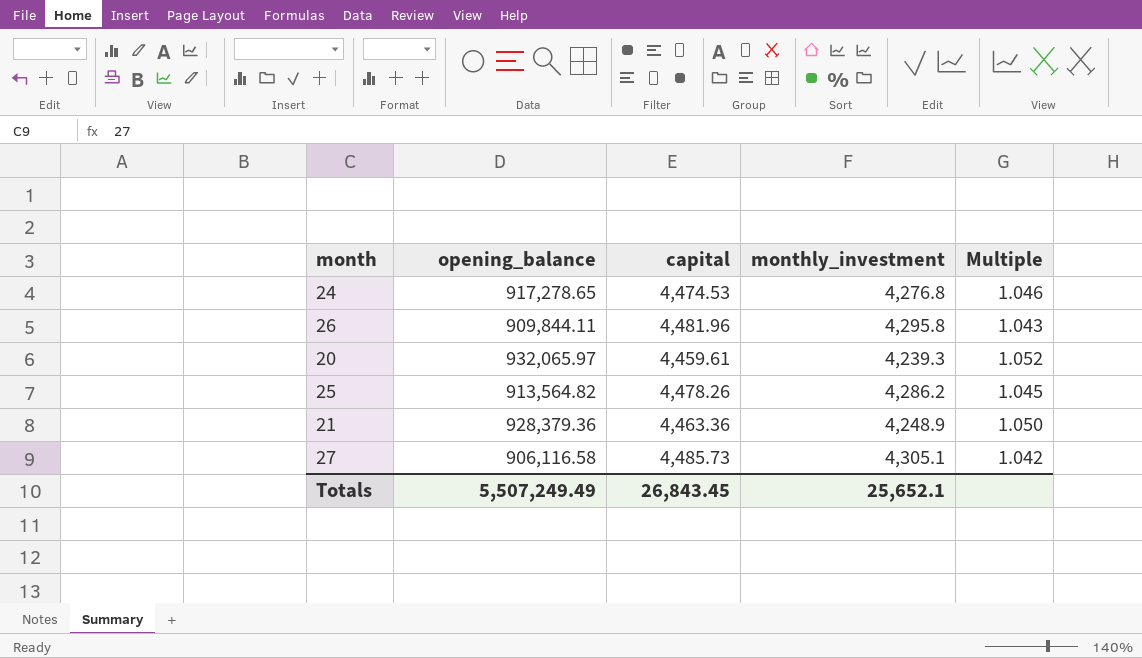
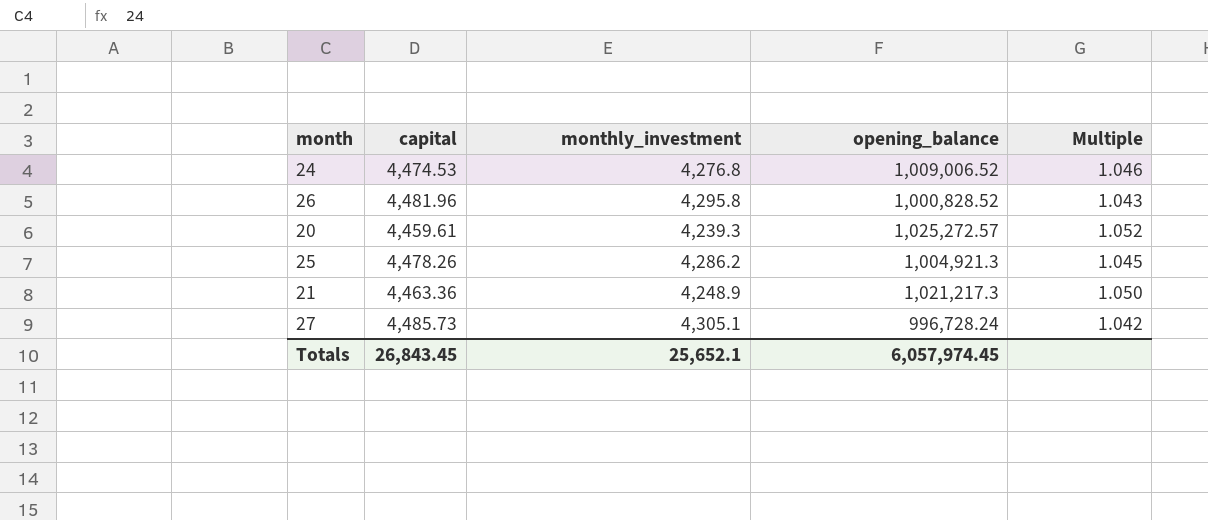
column opening_balance | position: 2 -> 4
24 | opening_balance: 917,278.65 -> 1,009,006.52
26 | opening_balance: 909,844.11 -> 1,000,828.52
20 | opening_balance: 932,065.97 -> 1,025,272.57
25 | opening_balance: 913,564.82 -> 1,004,921.3
21 | opening_balance: 928,379.36 -> 1,021,217.3
27 | opening_balance: 906,116.58 -> 996,728.24
Totals | opening_balance: 5,507,249.49 -> 6,057,974.45

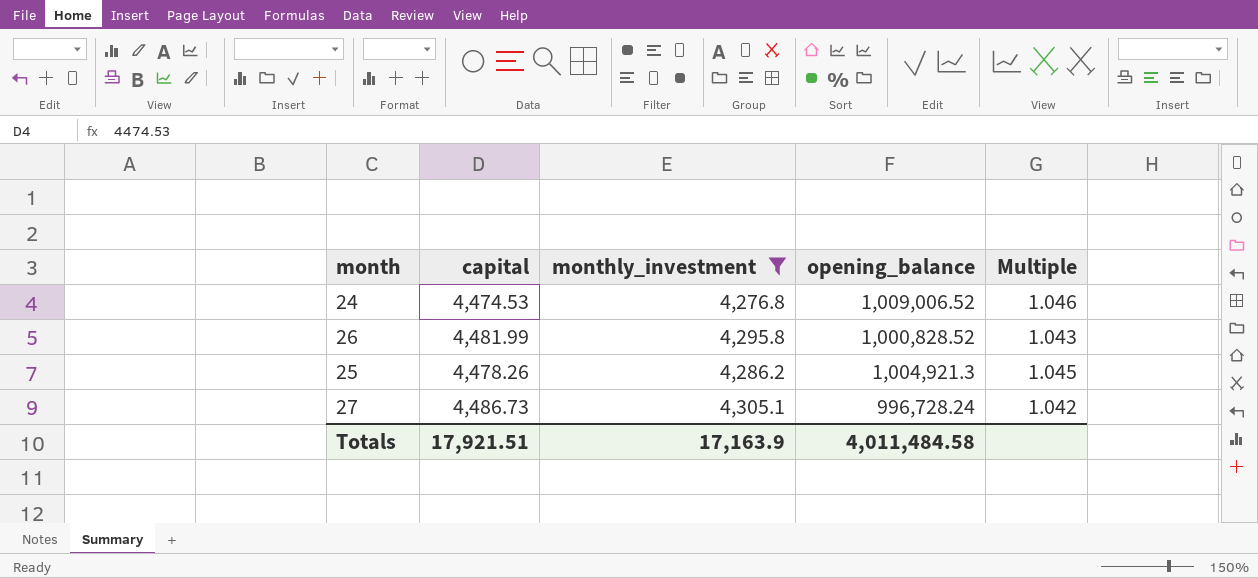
filter: none -> monthly_investment >= 4,276.8
26 | capital: 4,481.96 -> 4,481.99
27 | capital: 4,485.73 -> 4,486.73
Totals | capital: 26,843.45 -> 17,921.51
Totals | monthly_investment: 25,652.1 -> 17,163.9
Totals | opening_balance: 6,057,974.45 -> 4,011,484.58

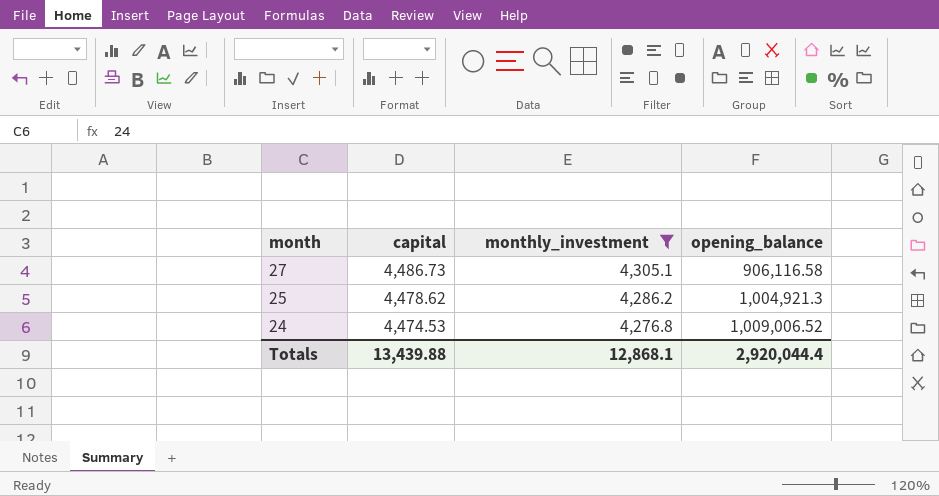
row order: none -> month descending
column Multiple | formula: [capital] / [monthly_investment] -> none
row 26: 4,481.99 | 4,295.8 | 1,000,828.52 | 1.043 -> none
27 | opening_balance: 996,728.24 -> 906,116.58
25 | capital: 4,478.26 -> 4,478.62
Totals | capital: 17,921.51 -> 13,439.88
Totals | monthly_investment: 17,163.9 -> 12,868.1
Totals | opening_balance: 4,011,484.58 -> 2,920,044.4

